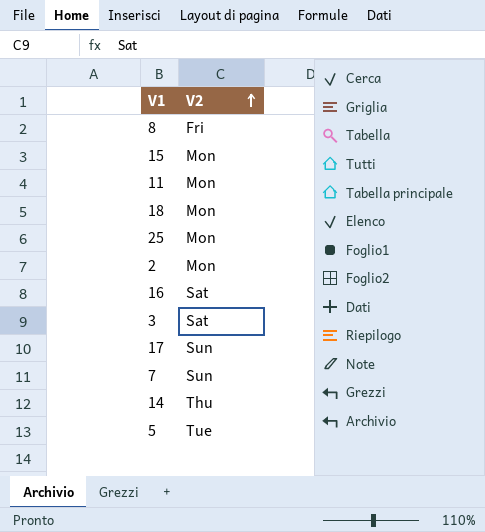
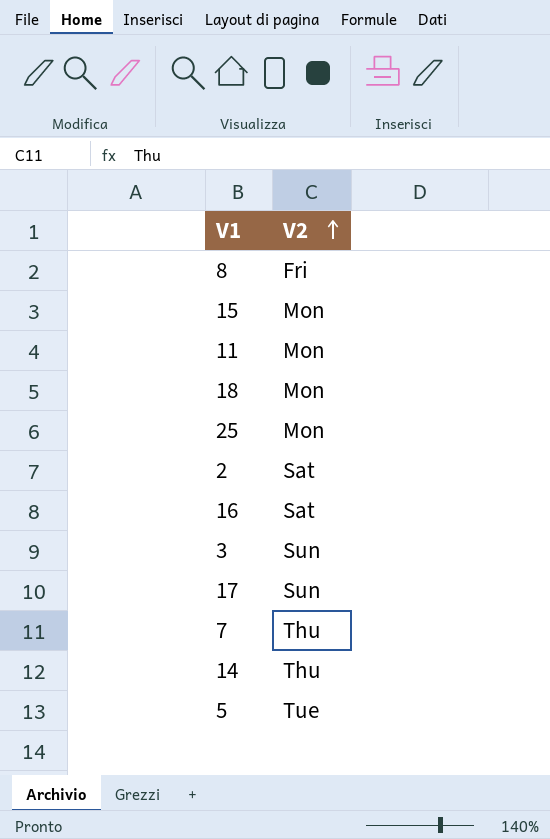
2 | V2: Mon -> Sat
3 | V2: Sat -> Sun
7 | V2: Sun -> Thu

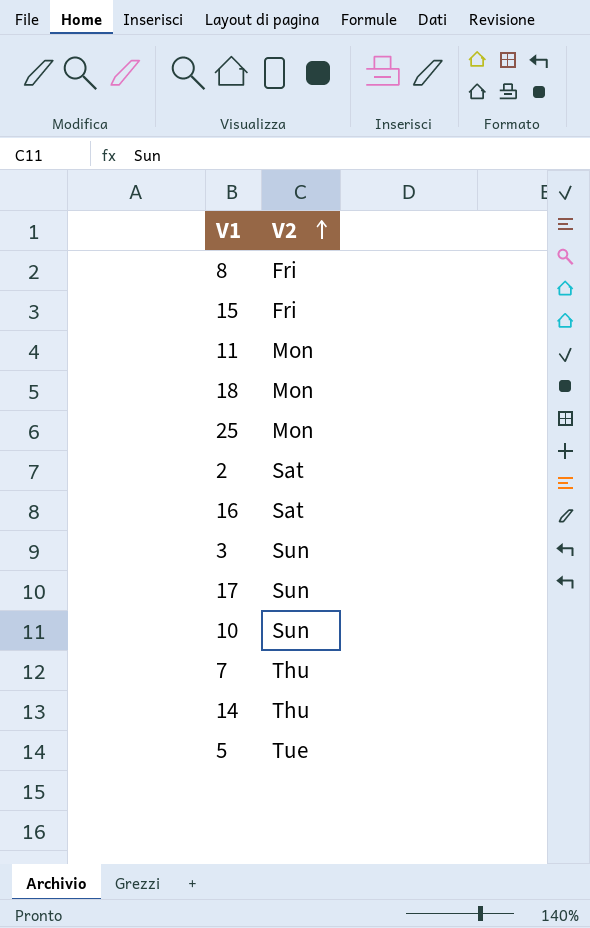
15 | V2: Mon -> Fri
row 10: none -> Sun

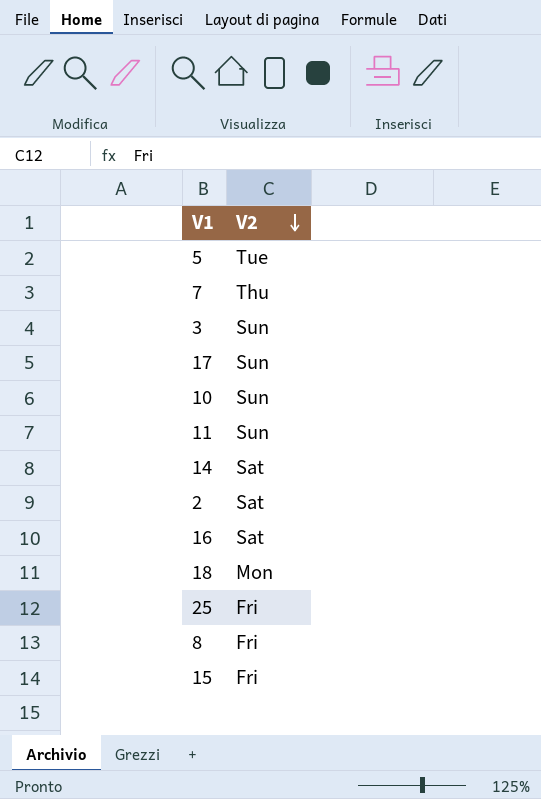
row order: V2 ascending -> V2 descending
11 | V2: Mon -> Sun
14 | V2: Thu -> Sat
25 | V2: Mon -> Fri

